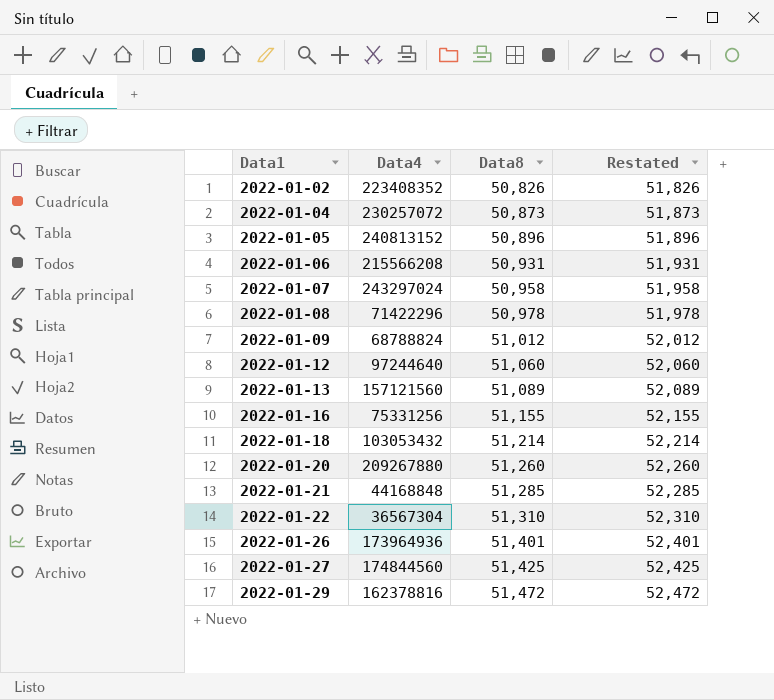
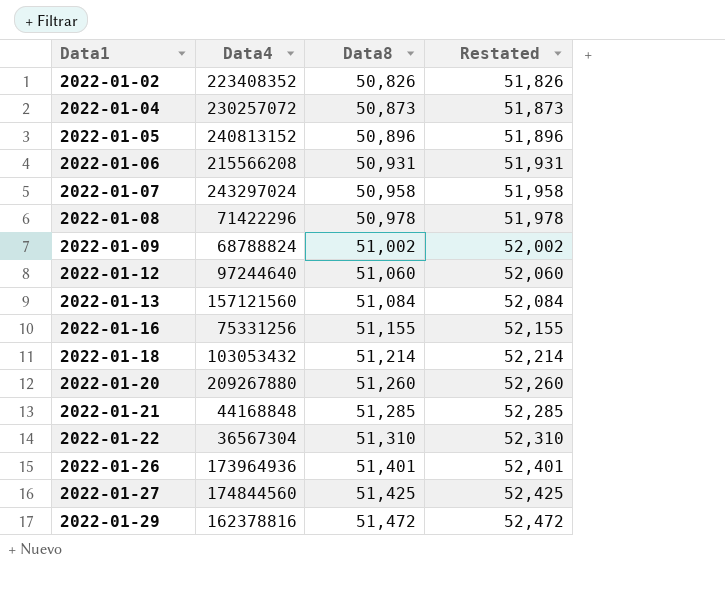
2022-01-09 | Data8: 51,012 -> 51,002
2022-01-09 | Restated: 52,012 -> 52,002
2022-01-13 | Data8: 51,089 -> 51,084
2022-01-13 | Restated: 52,089 -> 52,084

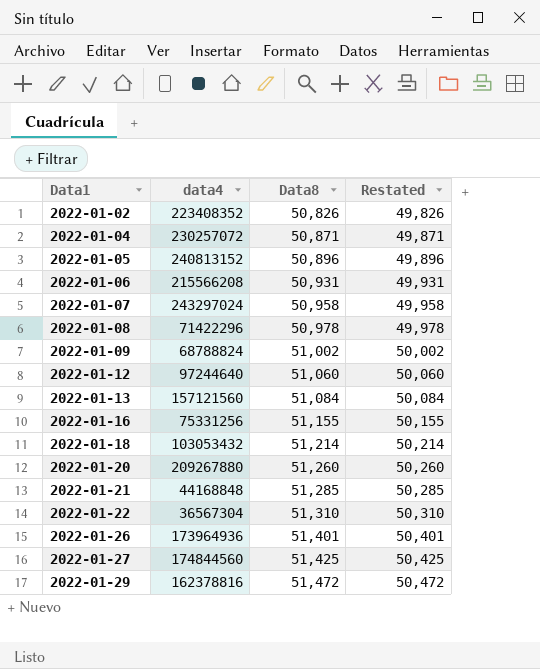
column name: Data4 -> data4
column Restated | formula: [Data8] + 1000 -> [Data8] - 1000
2022-01-04 | Data8: 50,873 -> 50,871

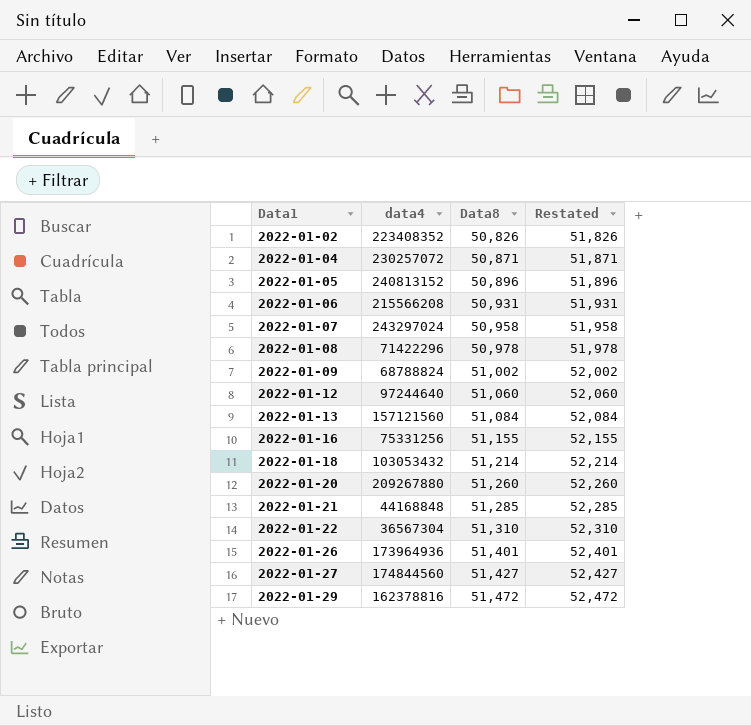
column Restated | formula: [Data8] - 1000 -> [Data8] + 1000
2022-01-27 | Data8: 51,425 -> 51,427

